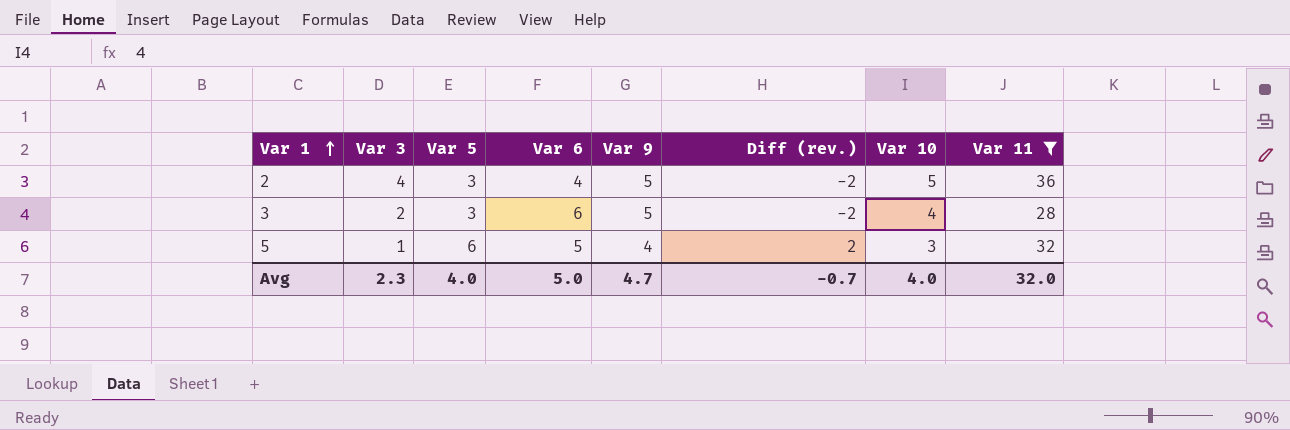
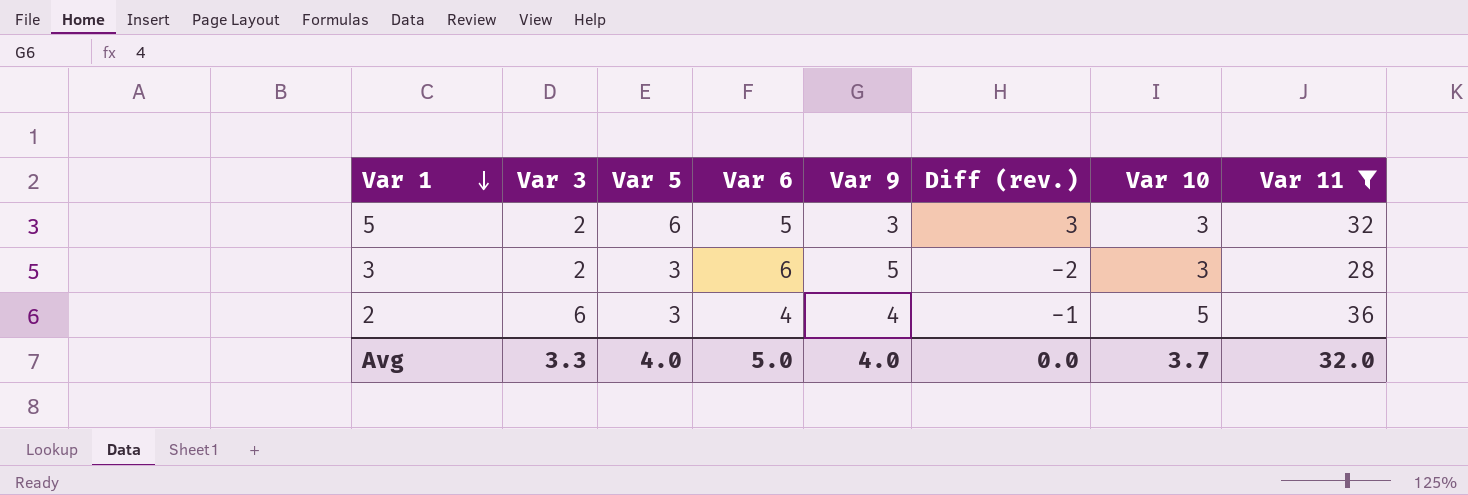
row order: Var 1 ascending -> Var 1 descending
5 | Var 3: 1 -> 2
5 | Var 9: 4 -> 3
5 | Diff (rev.): 2 -> 3
3 | Var 10: 4 -> 3
2 | Var 3: 4 -> 6
2 | Var 9: 5 -> 4
2 | Diff (rev.): -2 -> -1
Avg | Var 3: 2.3 -> 3.3
Avg | Var 9: 4.7 -> 4.0
Avg | Diff (rev.): -0.7 -> 0.0
Avg | Var 10: 4.0 -> 3.7

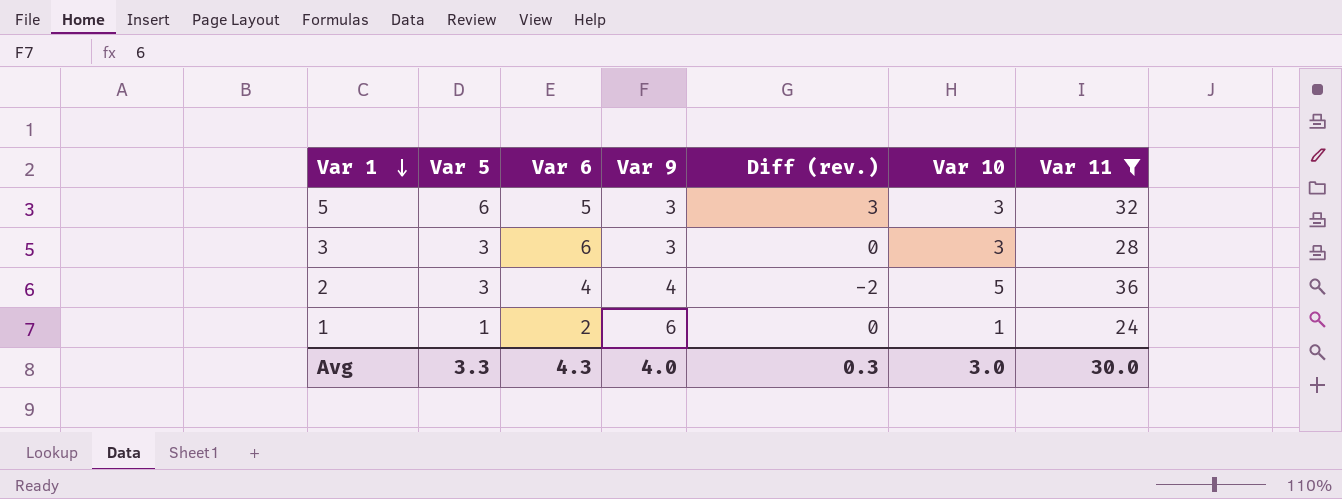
column Var 3 | position: 2 -> none
column Diff (rev.) | formula: [Var 5] - [Var 9] -> [Var 5] - [Var 10]
3 | Var 9: 5 -> 3
row 1: none -> 1 | 2 | 6 | 0 | 1 | 24
Avg | Var 5: 4.0 -> 3.3
Avg | Var 6: 5.0 -> 4.3
Avg | Diff (rev.): 0.0 -> 0.3
Avg | Var 10: 3.7 -> 3.0
Avg | Var 11: 32.0 -> 30.0

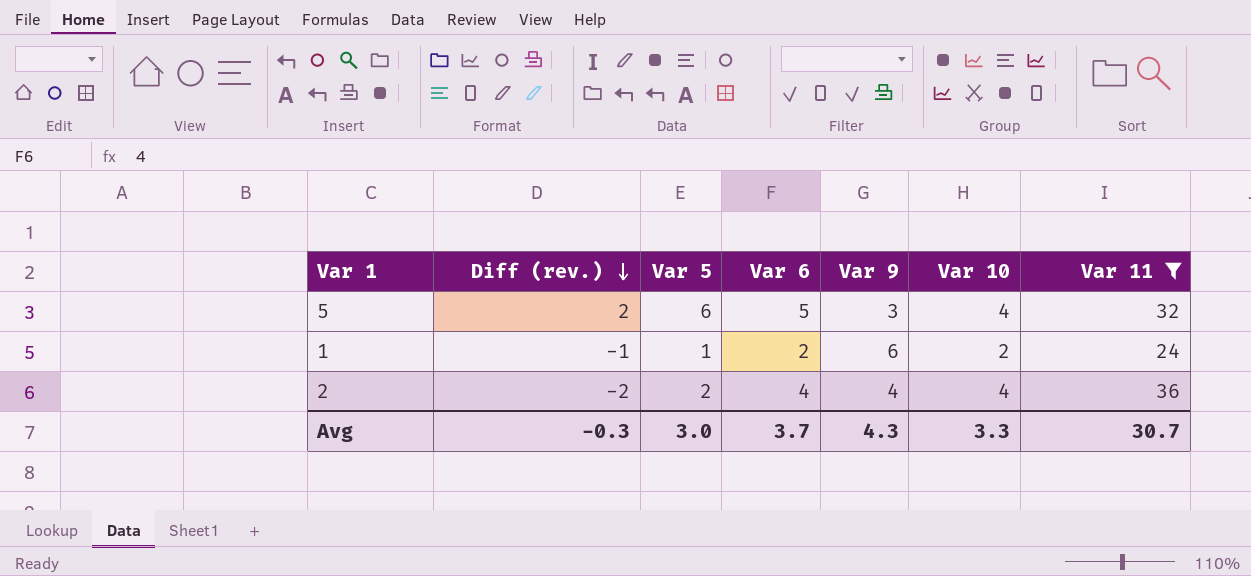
row order: Var 1 descending -> Diff (rev.) descending
column Diff (rev.) | position: 5 -> 2
row 3: 3 | 6 | 3 | 0 | 3 | 28 -> none
5 | Diff (rev.): 3 -> 2
5 | Var 10: 3 -> 4
1 | Diff (rev.): 0 -> -1
1 | Var 10: 1 -> 2
2 | Var 5: 3 -> 2
2 | Var 10: 5 -> 4
Avg | Diff (rev.): 0.3 -> -0.3
Avg | Var 5: 3.3 -> 3.0
Avg | Var 6: 4.3 -> 3.7
Avg | Var 9: 4.0 -> 4.3
Avg | Var 10: 3.0 -> 3.3
Avg | Var 11: 30.0 -> 30.7

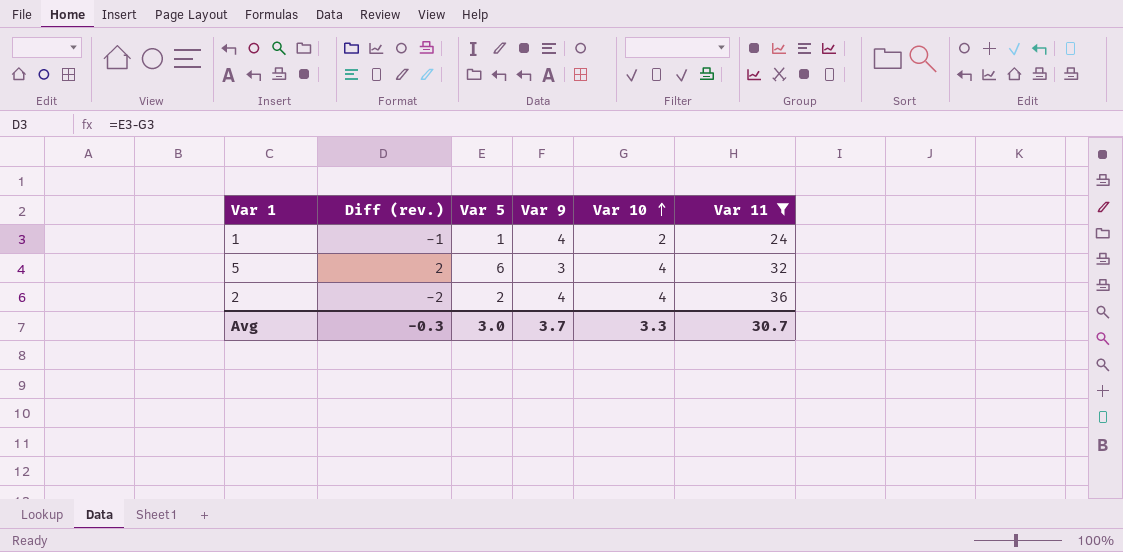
row order: Diff (rev.) descending -> Var 10 ascending
column Var 6 | position: 4 -> none
1 | Var 9: 6 -> 4
Avg | Var 9: 4.3 -> 3.7

